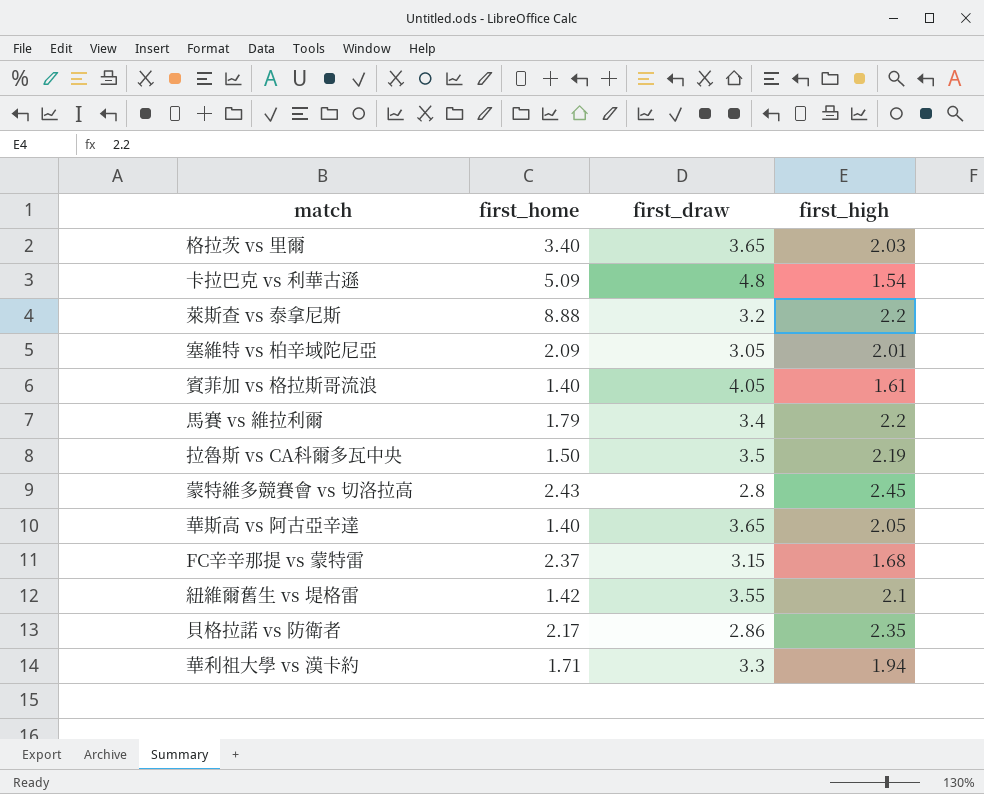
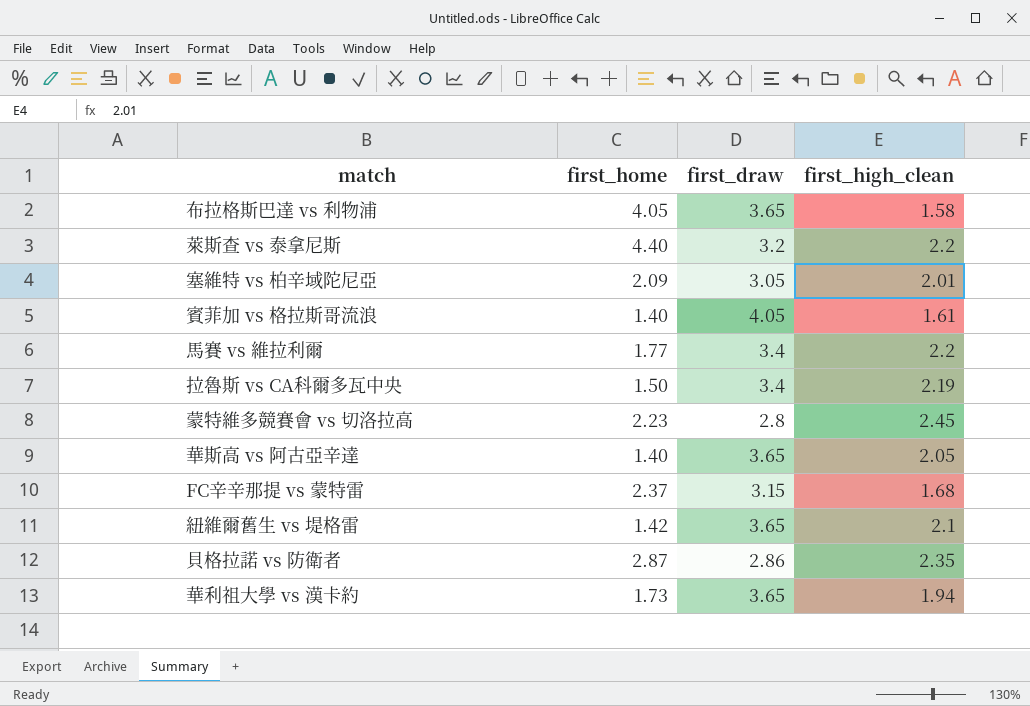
column name: first_high -> first_high_clean
row 格拉茨 vs 里爾: 3.40 | 3.65 | 2.03 -> none
row 卡拉巴克 vs 利華古遜: 5.09 | 4.8 | 1.54 -> none
row 布拉格斯巴達 vs 利物浦: none -> 4.05 | 3.65 | 1.58
萊斯查 vs 泰拿尼斯 | first_home: 8.88 -> 4.40
馬賽 vs 維拉利爾 | first_home: 1.79 -> 1.77
拉魯斯 vs CA科爾多瓦中央 | first_draw: 3.5 -> 3.4
蒙特維多競賽會 vs 切洛拉高 | first_home: 2.43 -> 2.23
紐維爾舊生 vs 堤格雷 | first_draw: 3.55 -> 3.65
貝格拉諾 vs 防衛者 | first_home: 2.17 -> 2.87
華利祖大學 vs 漢卡約 | first_home: 1.71 -> 1.73
華利祖大學 vs 漢卡約 | first_draw: 3.3 -> 3.65

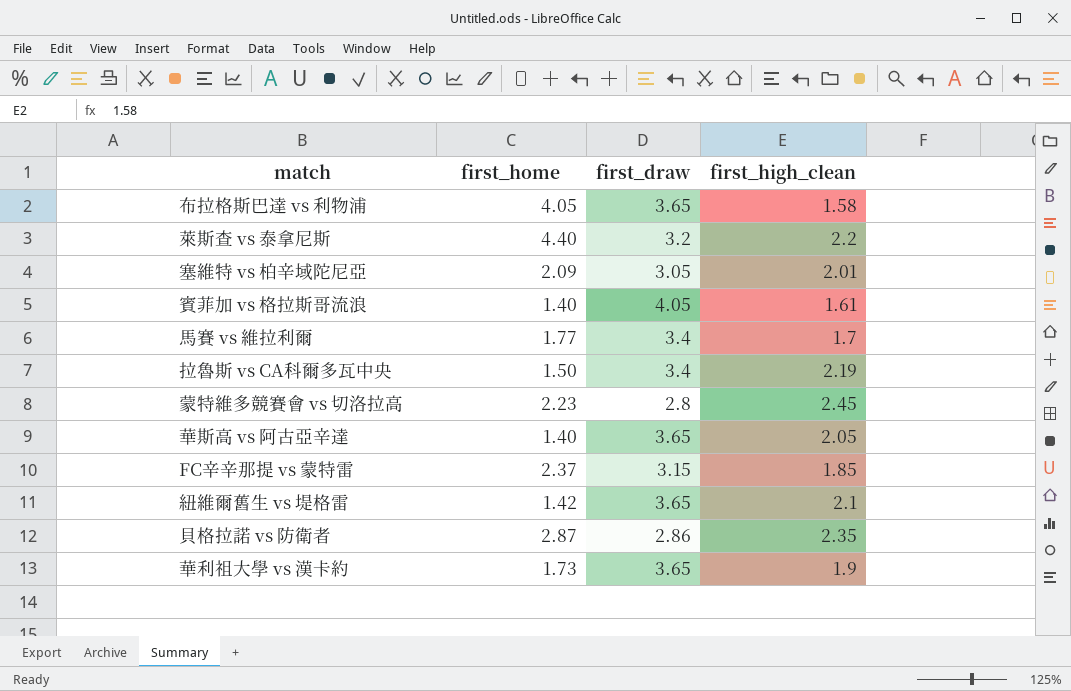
馬賽 vs 維拉利爾 | first_high_clean: 2.2 -> 1.7
FC辛辛那提 vs 蒙特雷 | first_high_clean: 1.68 -> 1.85
華利祖大學 vs 漢卡約 | first_high_clean: 1.94 -> 1.9

